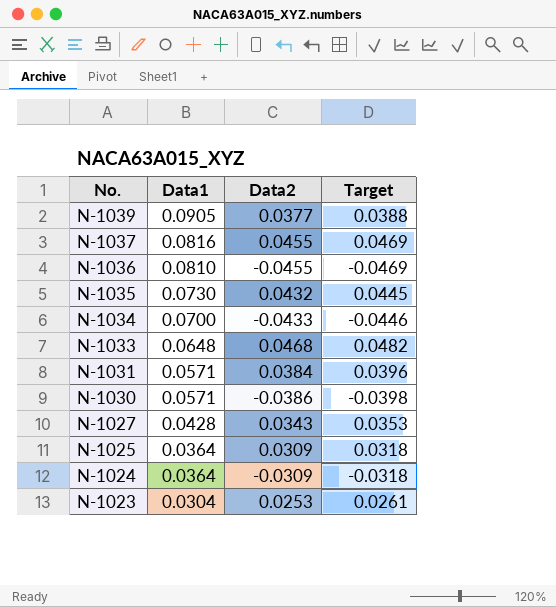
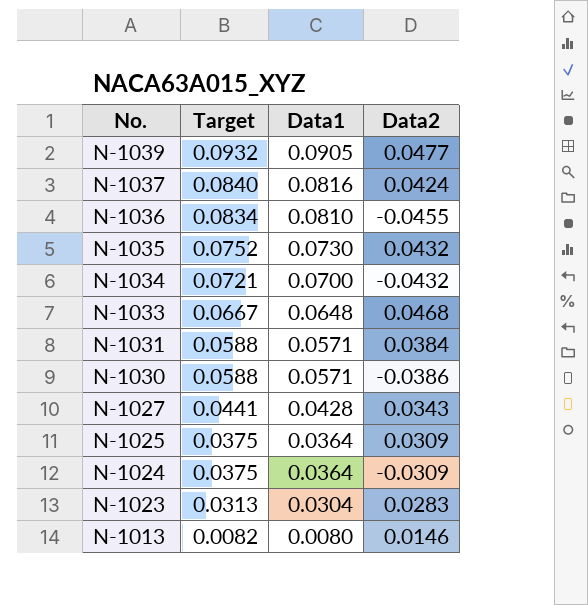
column Target | formula: [Data2] * 1.03 -> [Data1] * 1.03
column Target | position: 4 -> 2
N-1039 | Data2: 0.0377 -> 0.0477
N-1037 | Data2: 0.0455 -> 0.0424
N-1034 | Data2: -0.0433 -> -0.0432
N-1023 | Data2: 0.0253 -> 0.0283
row N-1013: none -> 0.0082 | 0.0080 | 0.0146

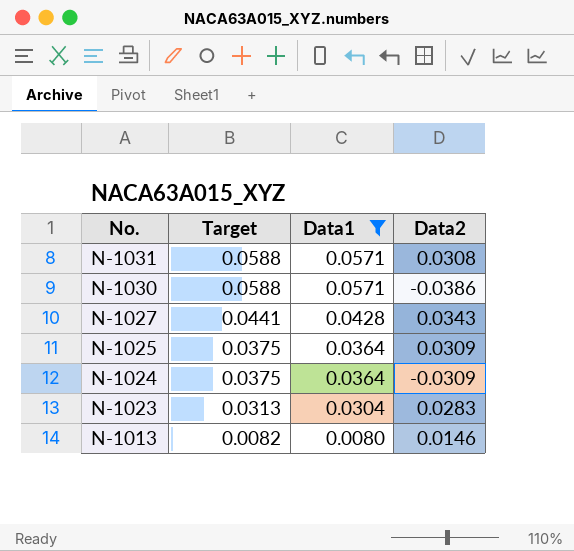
filter: none -> Data1 <= 0.0571
N-1031 | Data2: 0.0384 -> 0.0308

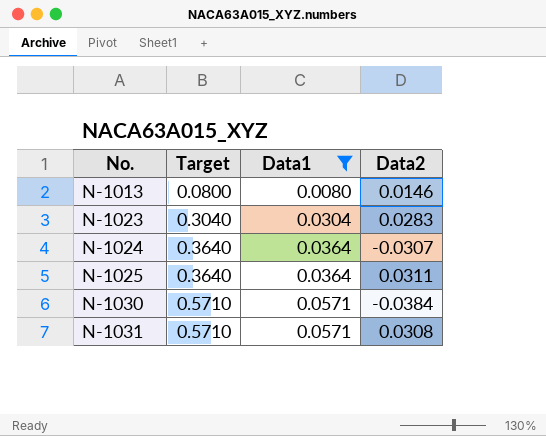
row order: No. descending -> No. ascending
column Target | formula: [Data1] * 1.03 -> [Data1] * 10
row N-1027: 0.0441 | 0.0428 | 0.0343 -> none
N-1024 | Data2: -0.0309 -> -0.0307
N-1025 | Data2: 0.0309 -> 0.0311
N-1030 | Data2: -0.0386 -> -0.0384

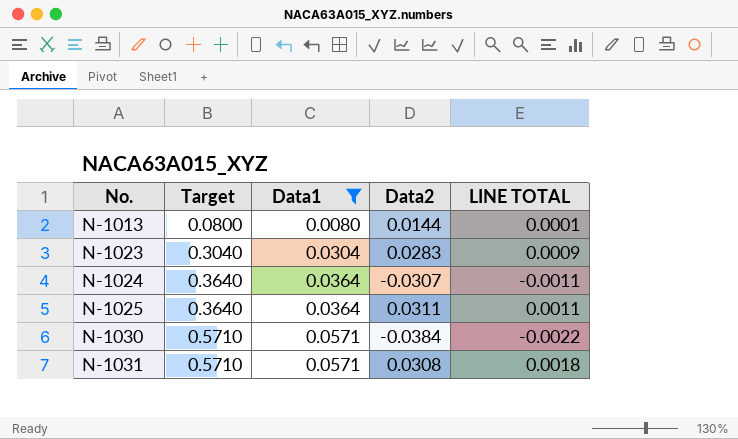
column LINE TOTAL | formula: none -> [Data1] * [Data2]
N-1013 | Data2: 0.0146 -> 0.0144

